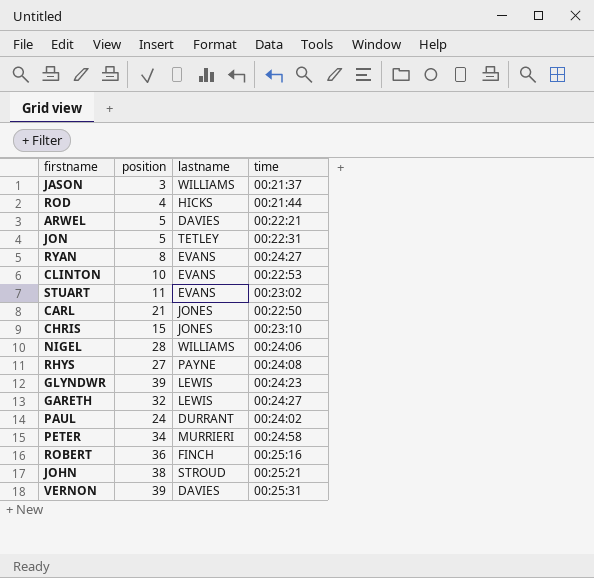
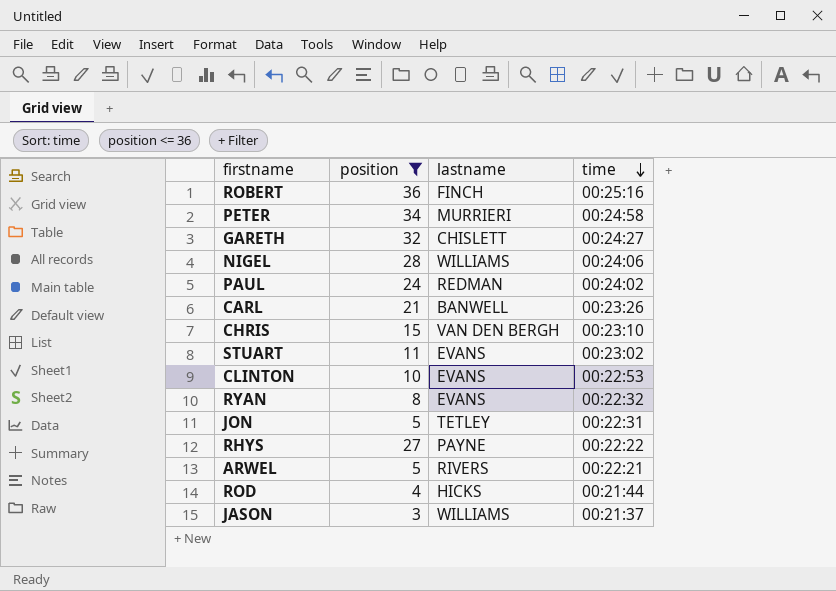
filter: none -> position <= 36
row order: none -> time descending
GARETH | lastname: LEWIS -> CHISLETT
PAUL | lastname: DURRANT -> REDMAN
CARL | lastname: JONES -> BANWELL
CARL | time: 00:22:50 -> 00:23:26
CHRIS | lastname: JONES -> VAN DEN BERGH
RYAN | time: 00:24:27 -> 00:22:32
RHYS | time: 00:24:08 -> 00:22:22
ARWEL | lastname: DAVIES -> RIVERS

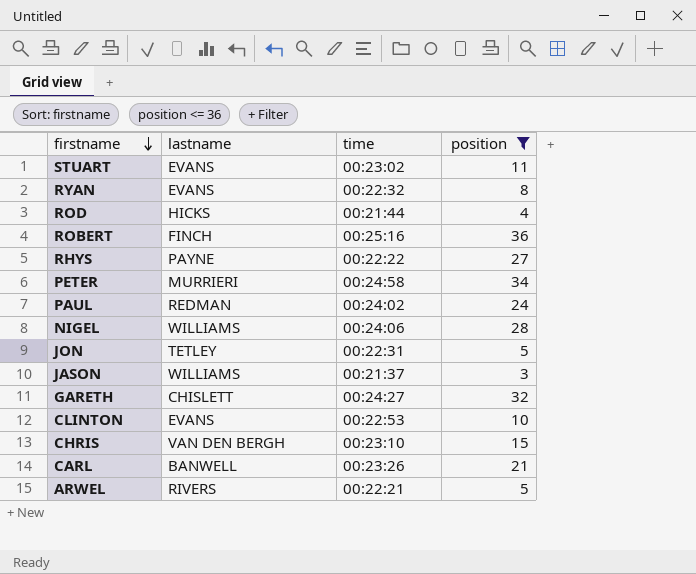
row order: time descending -> firstname descending
column position | position: 2 -> 4

